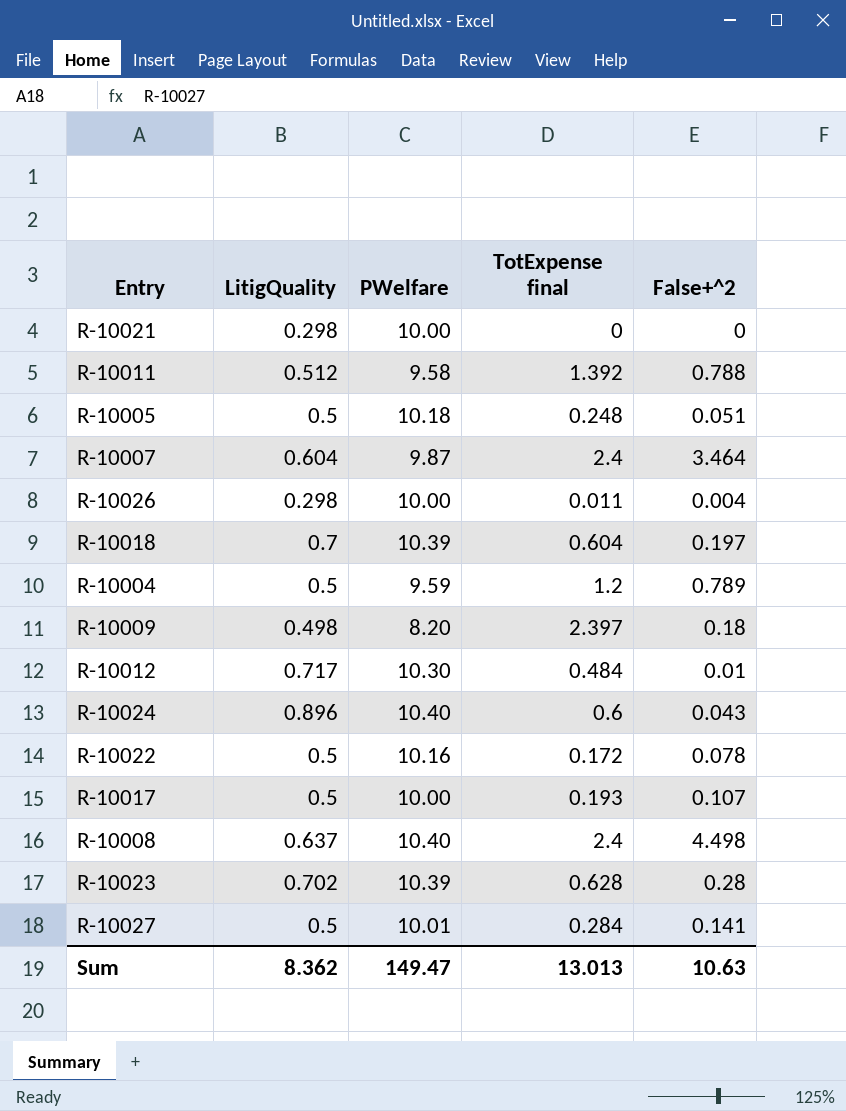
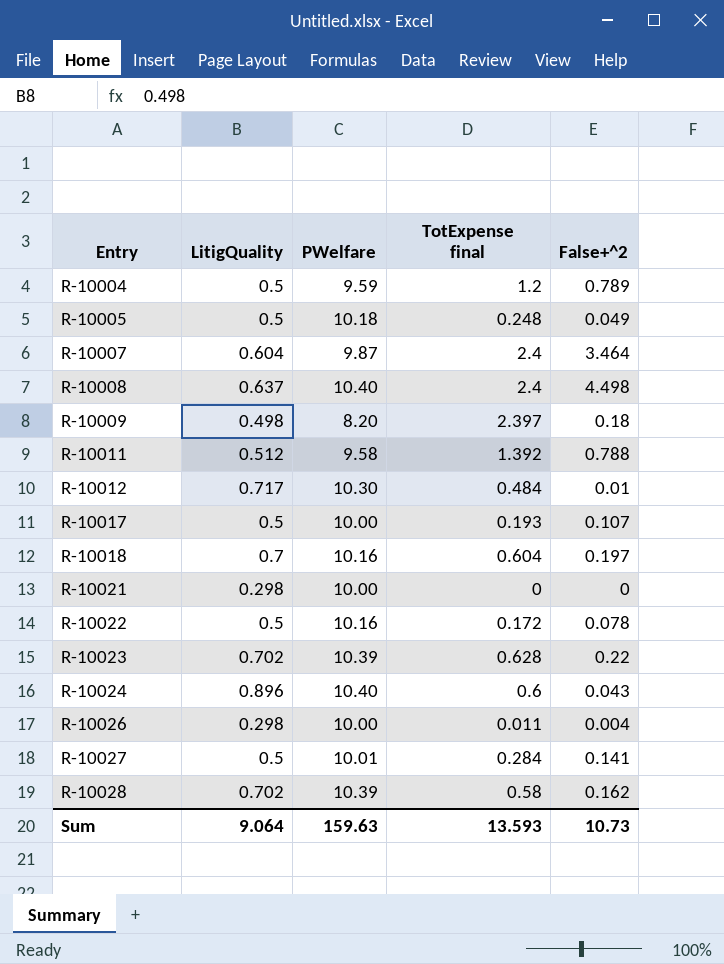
row order: none -> Entry ascending
R-10005 | False+^2: 0.051 -> 0.049
R-10018 | PWelfare: 10.39 -> 10.16
R-10023 | False+^2: 0.28 -> 0.22
row R-10028: none -> 0.702 | 10.39 | 0.58 | 0.162
Sum | LitigQuality: 8.362 -> 9.064
Sum | PWelfare: 149.47 -> 159.63
Sum | TotExpense final: 13.013 -> 13.593
Sum | False+^2: 10.63 -> 10.73

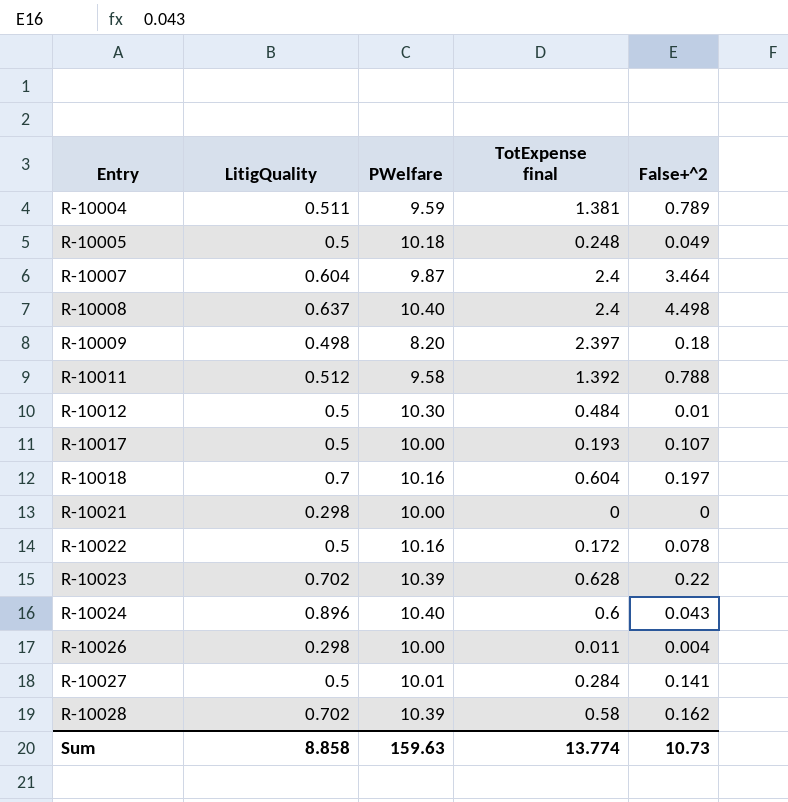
R-10004 | LitigQuality: 0.5 -> 0.511
R-10004 | TotExpense final: 1.2 -> 1.381
R-10012 | LitigQuality: 0.717 -> 0.5
Sum | LitigQuality: 9.064 -> 8.858
Sum | TotExpense final: 13.593 -> 13.774

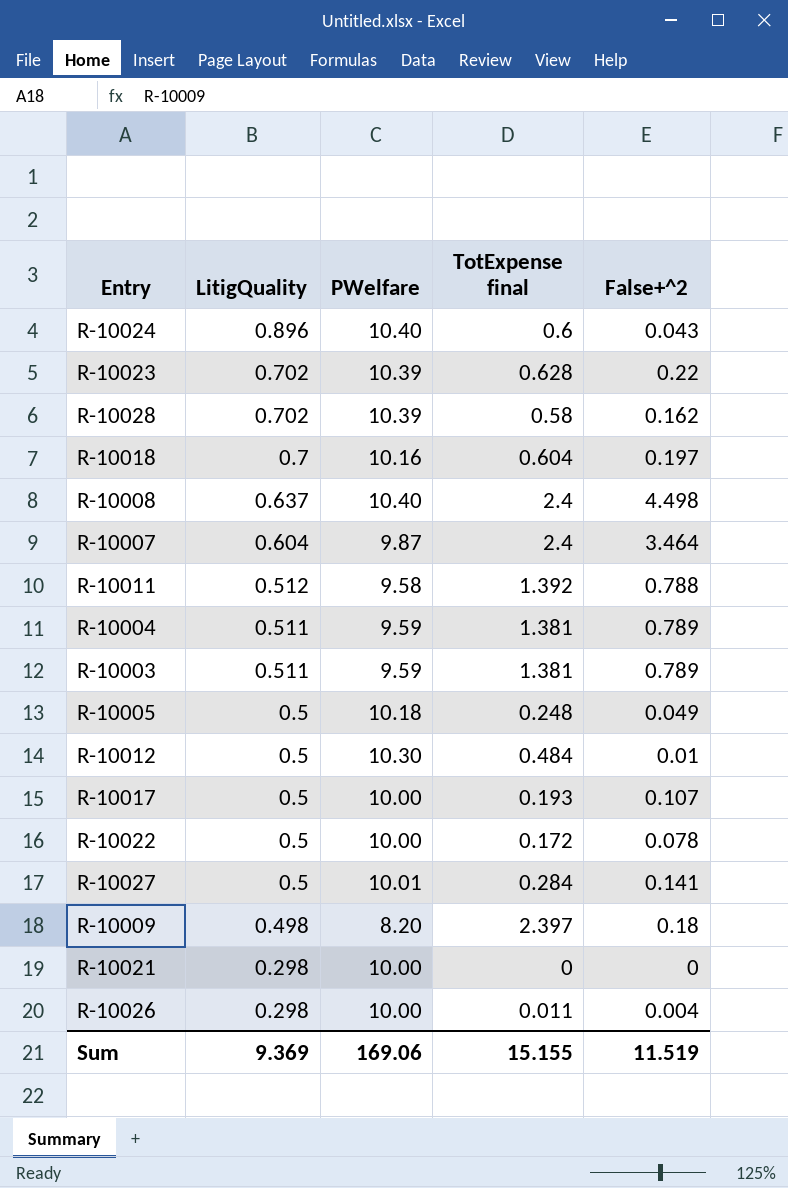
row order: Entry ascending -> LitigQuality descending
row R-10003: none -> 0.511 | 9.59 | 1.381 | 0.789
R-10022 | PWelfare: 10.16 -> 10.00
Sum | LitigQuality: 8.858 -> 9.369
Sum | PWelfare: 159.63 -> 169.06
Sum | TotExpense final: 13.774 -> 15.155
Sum | False+^2: 10.73 -> 11.519

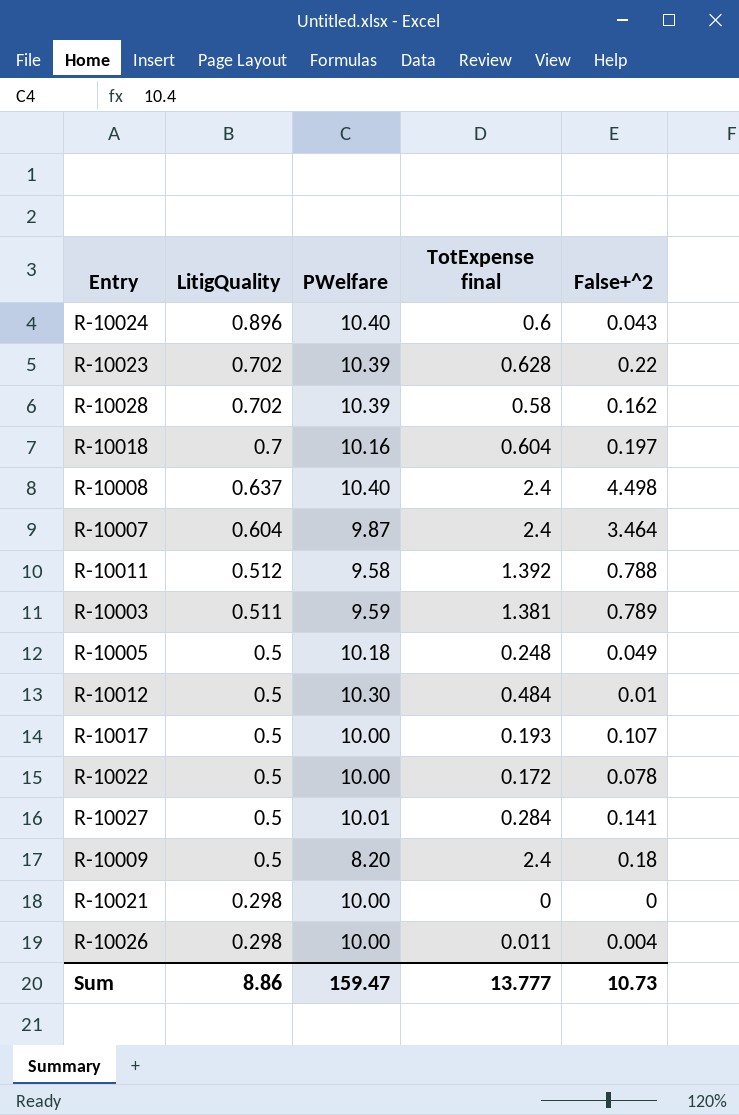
row R-10004: 0.511 | 9.59 | 1.381 | 0.789 -> none
R-10009 | LitigQuality: 0.498 -> 0.5
R-10009 | TotExpense final: 2.397 -> 2.4
Sum | LitigQuality: 9.369 -> 8.86
Sum | PWelfare: 169.06 -> 159.47
Sum | TotExpense final: 15.155 -> 13.777
Sum | False+^2: 11.519 -> 10.73

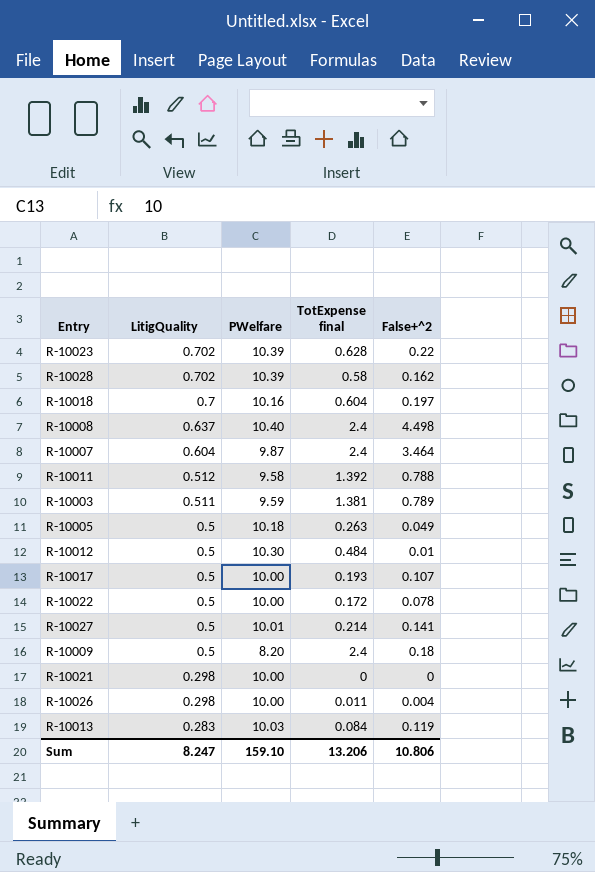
row R-10024: 0.896 | 10.40 | 0.6 | 0.043 -> none
R-10005 | TotExpense final: 0.248 -> 0.263
R-10027 | TotExpense final: 0.284 -> 0.214
row R-10013: none -> 0.283 | 10.03 | 0.084 | 0.119
Sum | LitigQuality: 8.86 -> 8.247
Sum | PWelfare: 159.47 -> 159.10
Sum | TotExpense final: 13.777 -> 13.206
Sum | False+^2: 10.73 -> 10.806

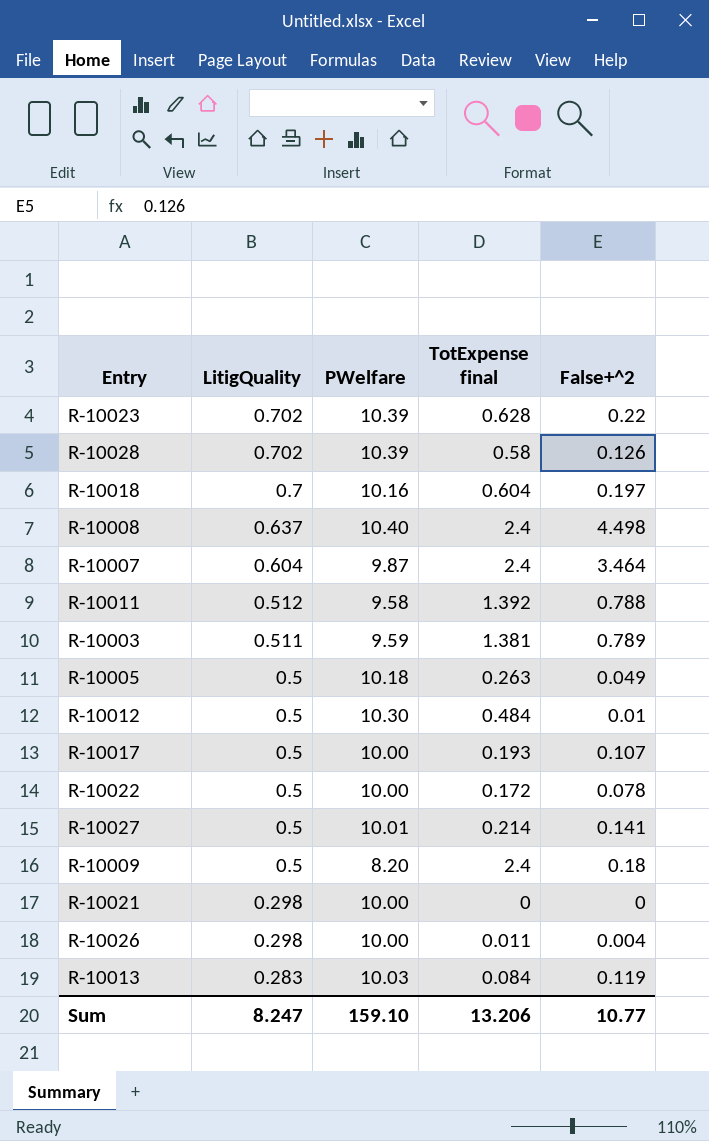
R-10028 | False+^2: 0.162 -> 0.126
Sum | False+^2: 10.806 -> 10.77

